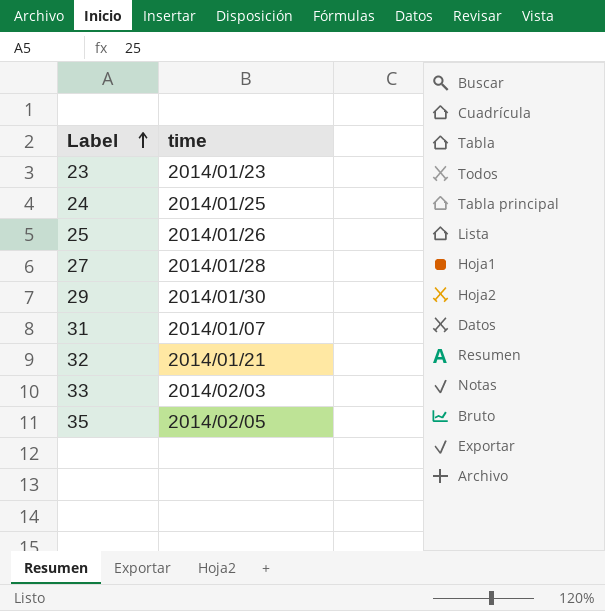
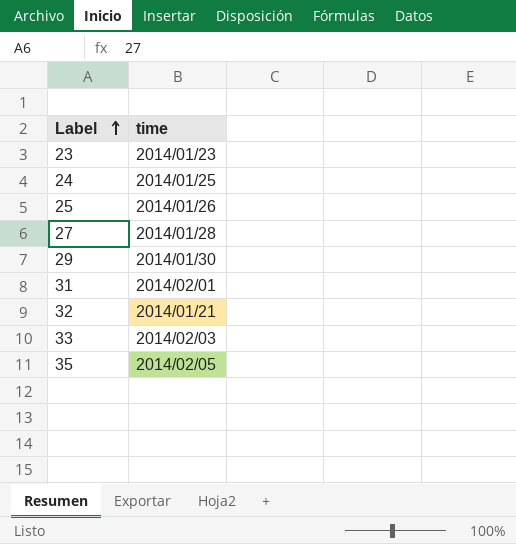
31 | time: 2014/01/07 -> 2014/02/01

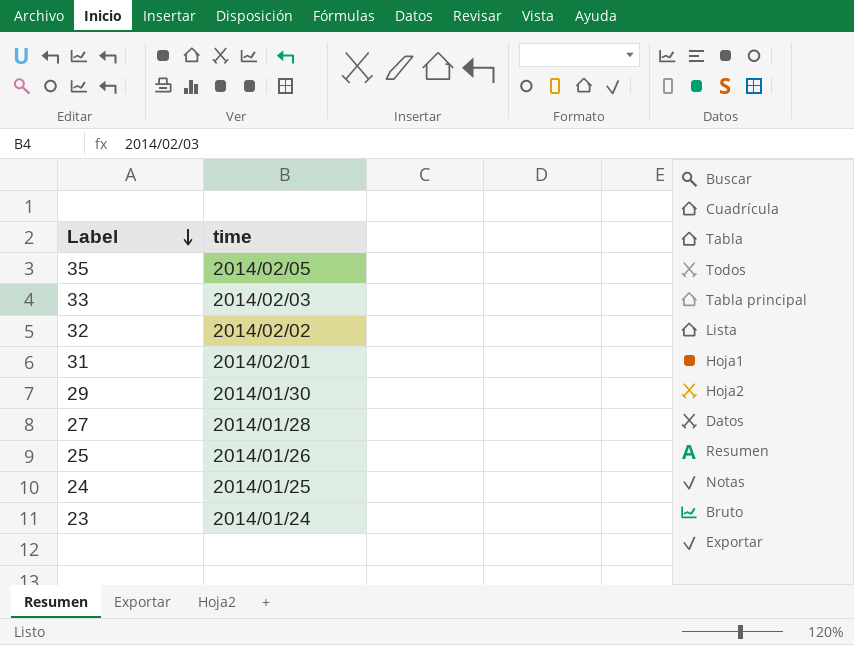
row order: Label ascending -> Label descending
32 | time: 2014/01/21 -> 2014/02/02
23 | time: 2014/01/23 -> 2014/01/24

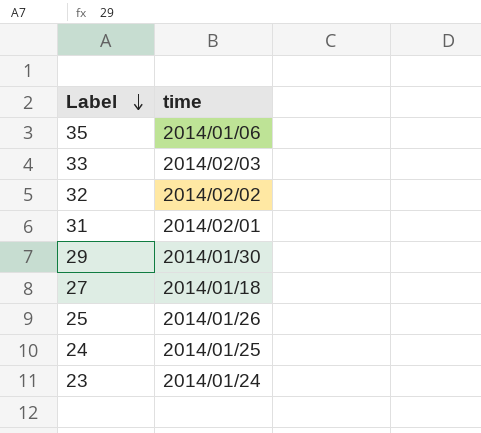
35 | time: 2014/02/05 -> 2014/01/06
27 | time: 2014/01/28 -> 2014/01/18

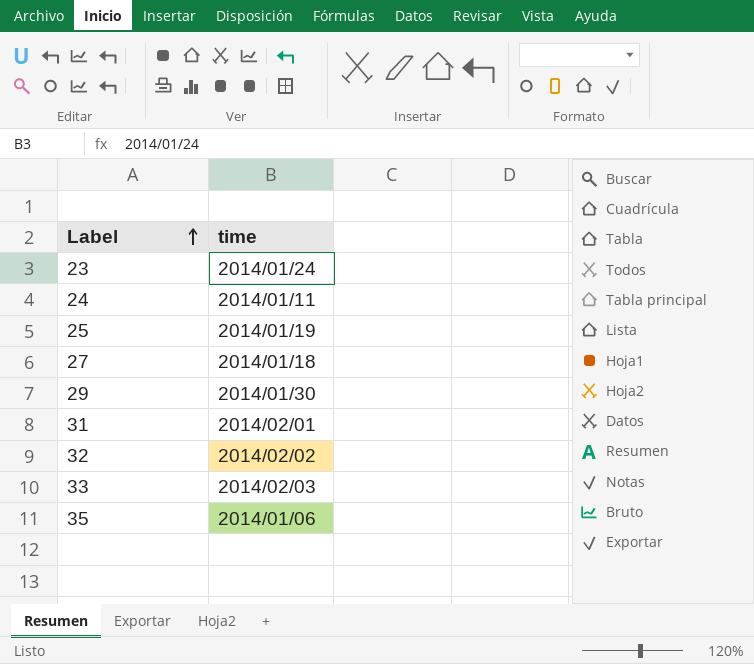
row order: Label descending -> Label ascending
24 | time: 2014/01/25 -> 2014/01/11
25 | time: 2014/01/26 -> 2014/01/19

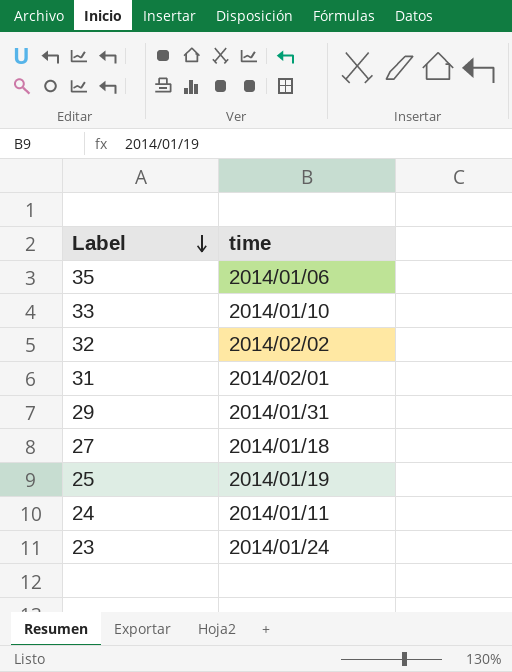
row order: Label ascending -> Label descending
33 | time: 2014/02/03 -> 2014/01/10
29 | time: 2014/01/30 -> 2014/01/31

